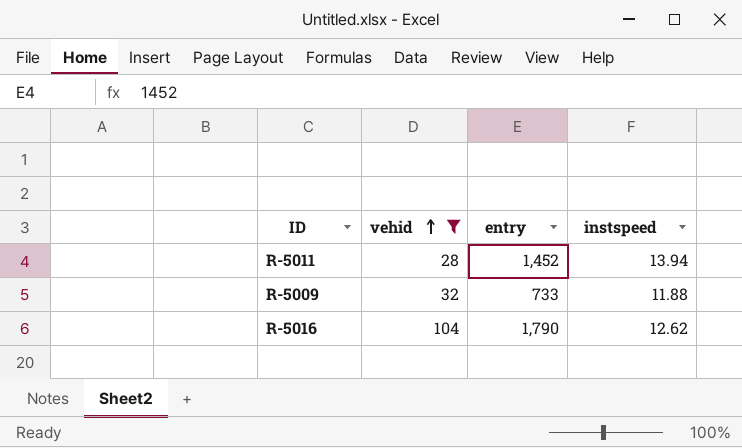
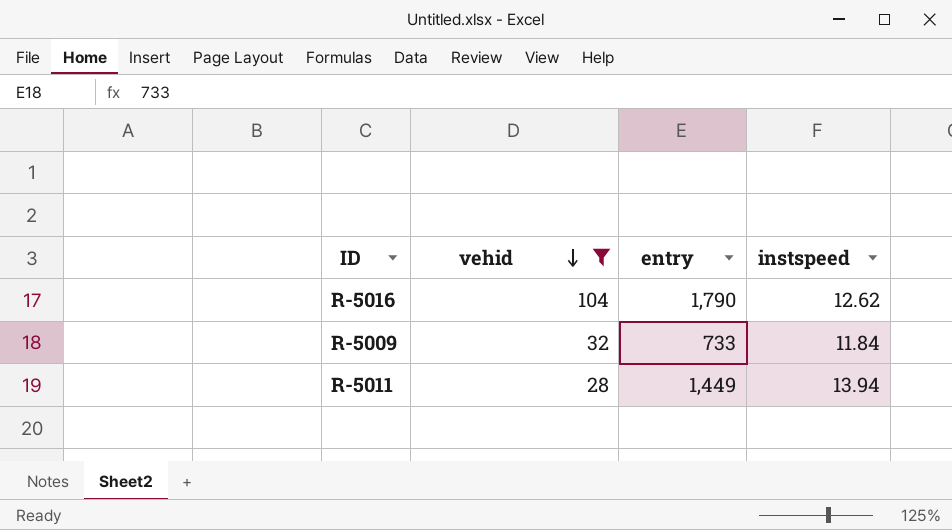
row order: vehid ascending -> vehid descending
R-5009 | instspeed: 11.88 -> 11.84
R-5011 | entry: 1,452 -> 1,449

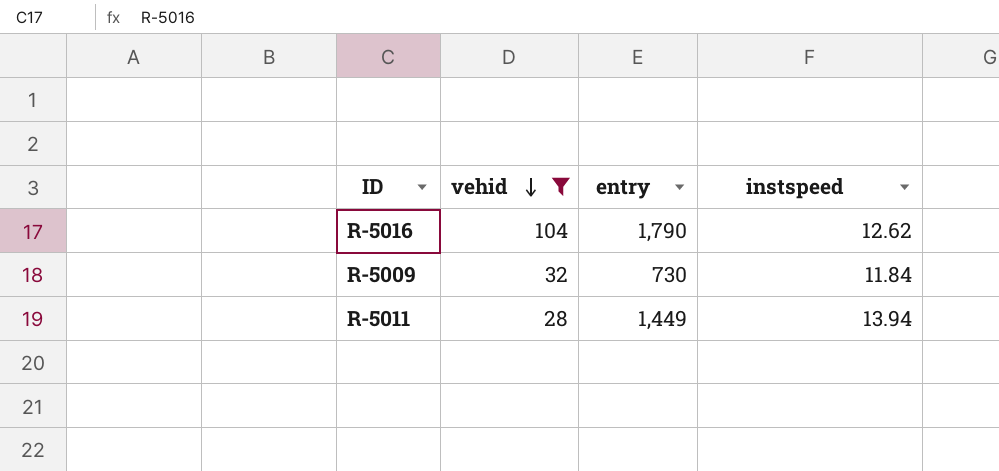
R-5009 | entry: 733 -> 730

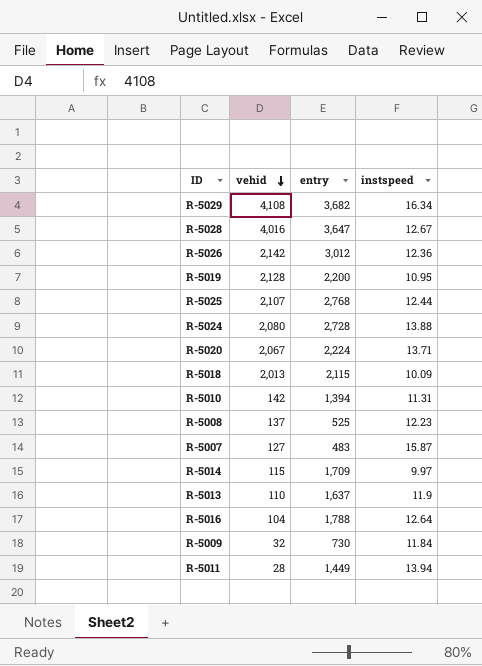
filter: vehid <= 104 -> none
R-5016 | entry: 1,790 -> 1,788
R-5016 | instspeed: 12.62 -> 12.64

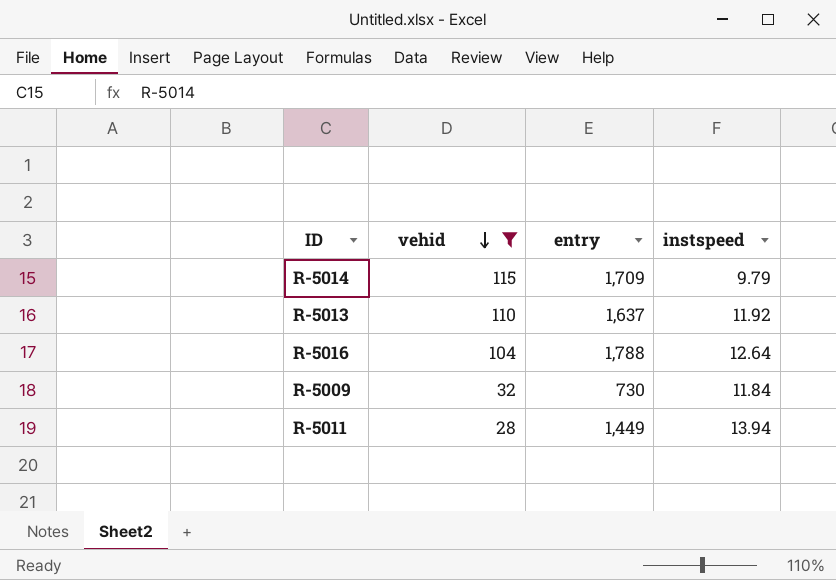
filter: none -> vehid <= 115
R-5014 | instspeed: 9.97 -> 9.79
R-5013 | instspeed: 11.9 -> 11.92

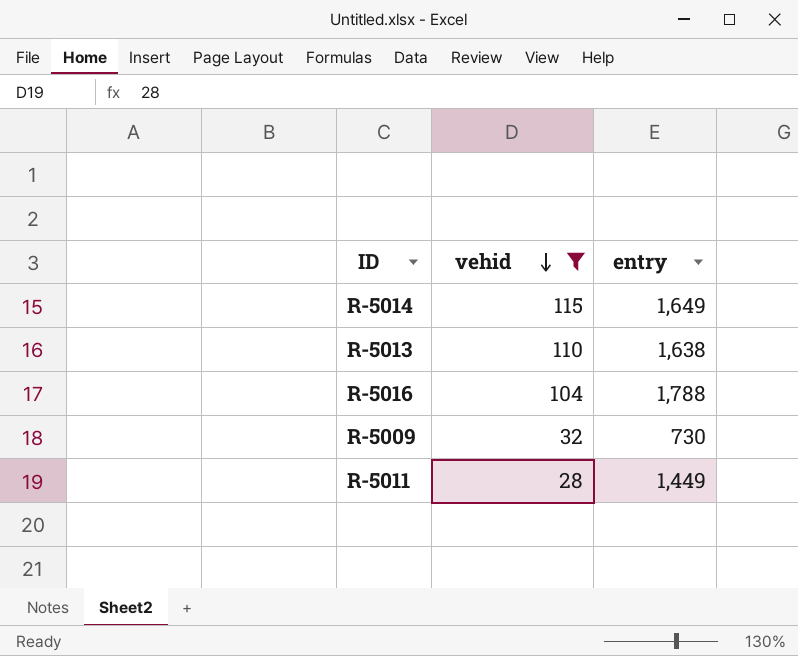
column instspeed | position: 4 -> none
R-5014 | entry: 1,709 -> 1,649
R-5013 | entry: 1,637 -> 1,638

